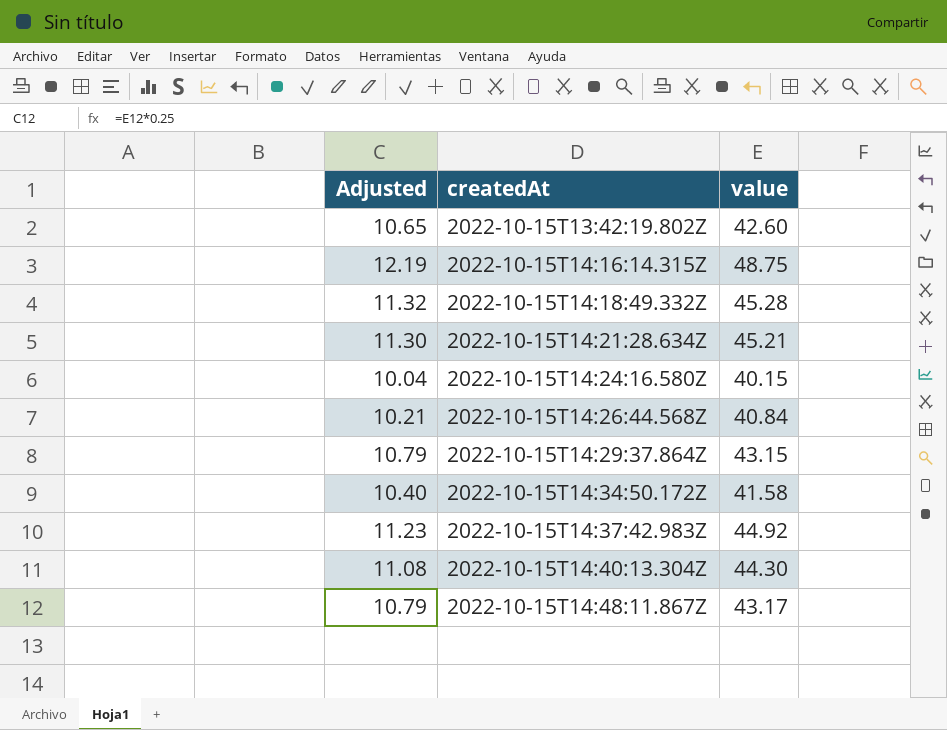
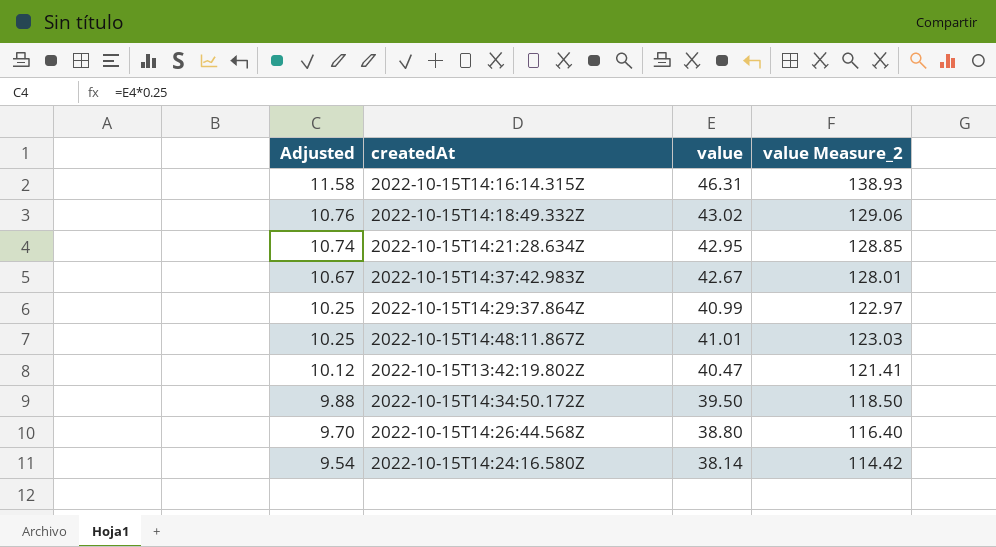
row order: createdAt ascending -> Adjusted descending
column value Measure_2 | formula: none -> [value] * 3
row 2022-10-15T14:40:13.304Z: 11.08 | 44.30 -> none
2022-10-15T14:16:14.315Z | Adjusted: 12.19 -> 11.58
2022-10-15T14:16:14.315Z | value: 48.75 -> 46.31
2022-10-15T14:18:49.332Z | Adjusted: 11.32 -> 10.76
2022-10-15T14:18:49.332Z | value: 45.28 -> 43.02
2022-10-15T14:21:28.634Z | Adjusted: 11.30 -> 10.74
2022-10-15T14:21:28.634Z | value: 45.21 -> 42.95
2022-10-15T14:37:42.983Z | Adjusted: 11.23 -> 10.67
2022-10-15T14:37:42.983Z | value: 44.92 -> 42.67
2022-10-15T14:29:37.864Z | Adjusted: 10.79 -> 10.25
2022-10-15T14:29:37.864Z | value: 43.15 -> 40.99
2022-10-15T14:48:11.867Z | Adjusted: 10.79 -> 10.25
2022-10-15T14:48:11.867Z | value: 43.17 -> 41.01
2022-10-15T13:42:19.802Z | Adjusted: 10.65 -> 10.12
2022-10-15T13:42:19.802Z | value: 42.60 -> 40.47
2022-10-15T14:34:50.172Z | Adjusted: 10.40 -> 9.88
2022-10-15T14:34:50.172Z | value: 41.58 -> 39.50
2022-10-15T14:26:44.568Z | Adjusted: 10.21 -> 9.70
2022-10-15T14:26:44.568Z | value: 40.84 -> 38.80
2022-10-15T14:24:16.580Z | Adjusted: 10.04 -> 9.54
2022-10-15T14:24:16.580Z | value: 40.15 -> 38.14

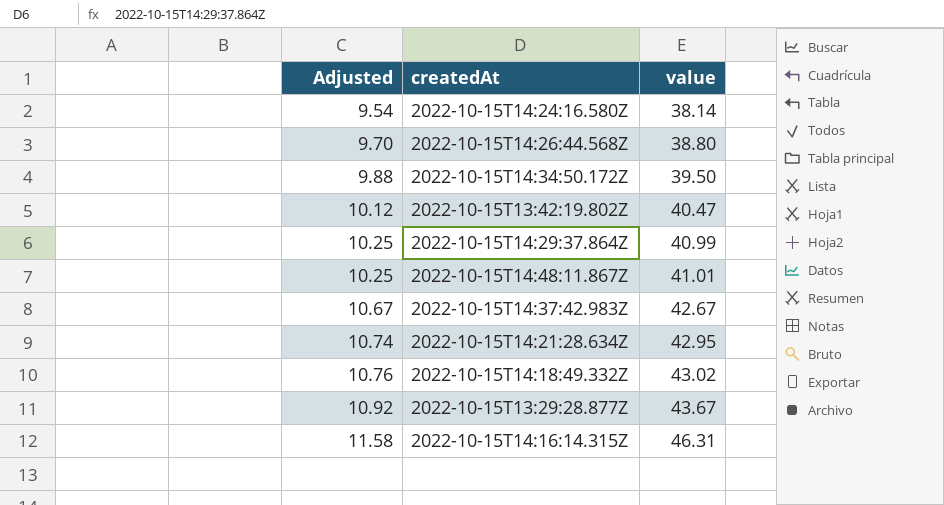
row order: Adjusted descending -> Adjusted ascending
column value Measure_2 | formula: [value] * 3 -> none
row 2022-10-15T13:29:28.877Z: none -> 10.92 | 43.67

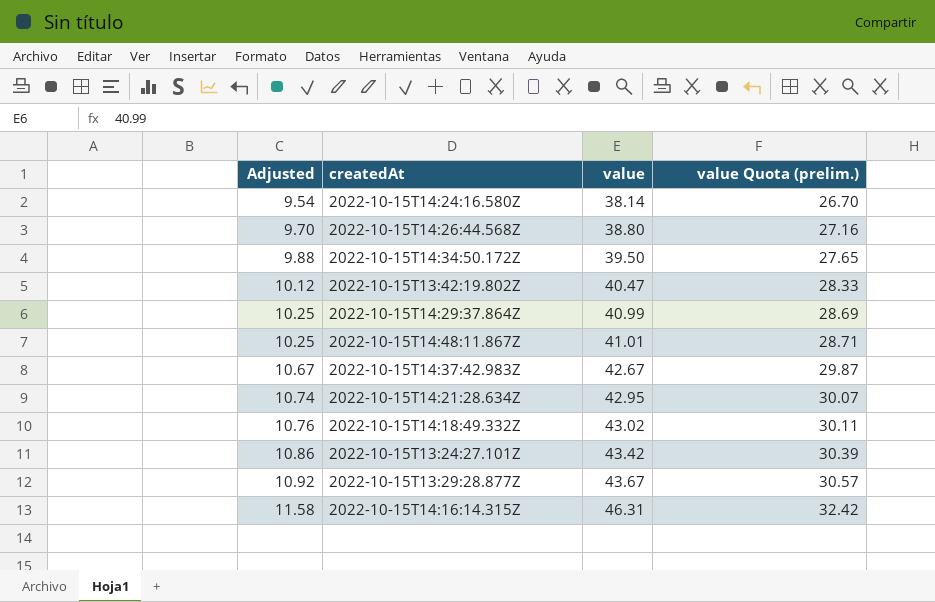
column value Quota (prelim.) | formula: none -> [value] * 0.7
row 2022-10-15T13:24:27.101Z: none -> 10.86 | 43.42 | 30.39

